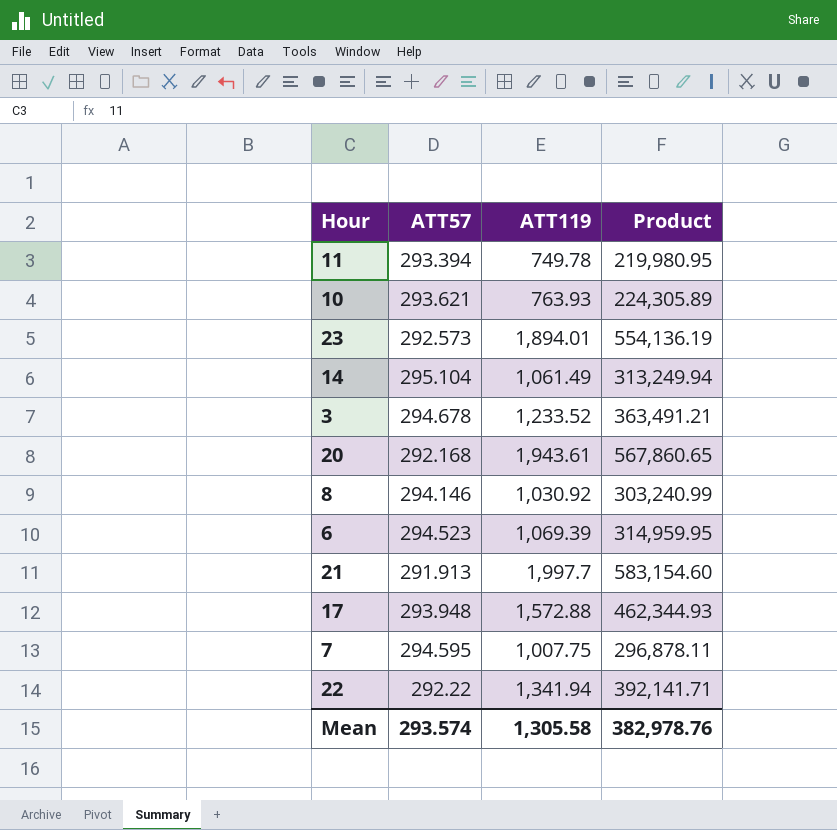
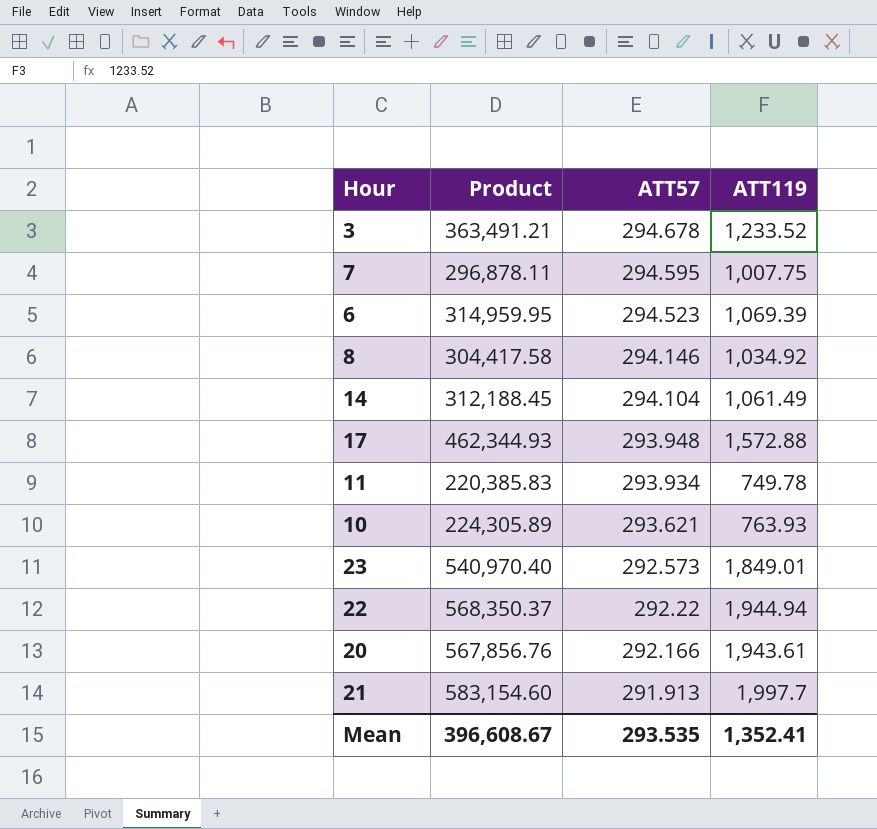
row order: none -> ATT57 descending
column Product | position: 4 -> 2
8 | Product: 303,240.99 -> 304,417.58
8 | ATT119: 1,030.92 -> 1,034.92
14 | Product: 313,249.94 -> 312,188.45
14 | ATT57: 295.104 -> 294.104
11 | Product: 219,980.95 -> 220,385.83
11 | ATT57: 293.394 -> 293.934
23 | Product: 554,136.19 -> 540,970.40
23 | ATT119: 1,894.01 -> 1,849.01
22 | Product: 392,141.71 -> 568,350.37
22 | ATT119: 1,341.94 -> 1,944.94
20 | Product: 567,860.65 -> 567,856.76
20 | ATT57: 292.168 -> 292.166
Mean | Product: 382,978.76 -> 396,608.67
Mean | ATT57: 293.574 -> 293.535
Mean | ATT119: 1,305.58 -> 1,352.41

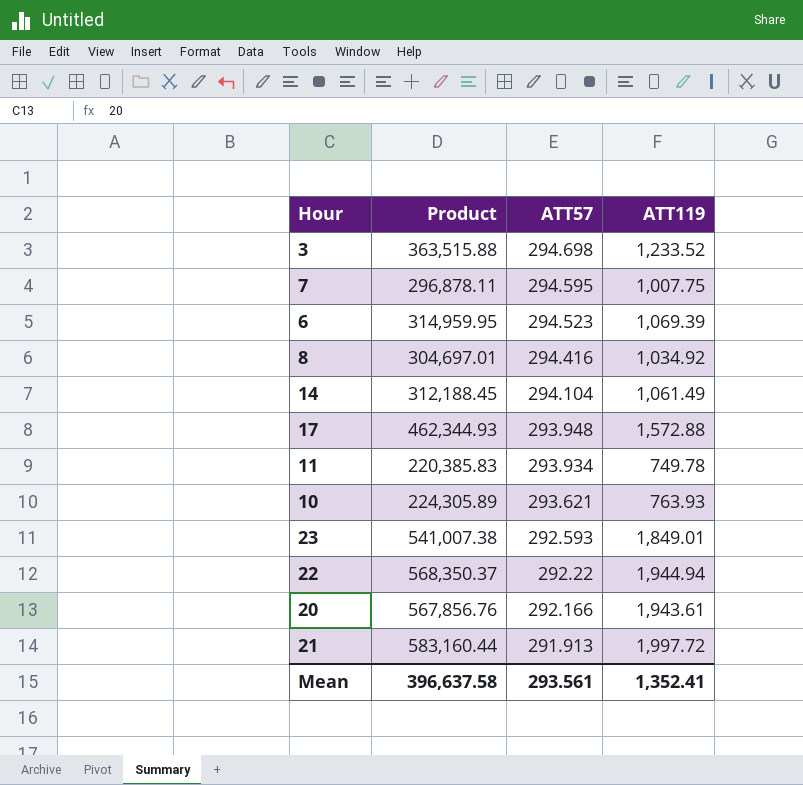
3 | Product: 363,491.21 -> 363,515.88
3 | ATT57: 294.678 -> 294.698
8 | Product: 304,417.58 -> 304,697.01
8 | ATT57: 294.146 -> 294.416
23 | Product: 540,970.40 -> 541,007.38
23 | ATT57: 292.573 -> 292.593
21 | Product: 583,154.60 -> 583,160.44
21 | ATT119: 1,997.7 -> 1,997.72
Mean | Product: 396,608.67 -> 396,637.58
Mean | ATT57: 293.535 -> 293.561

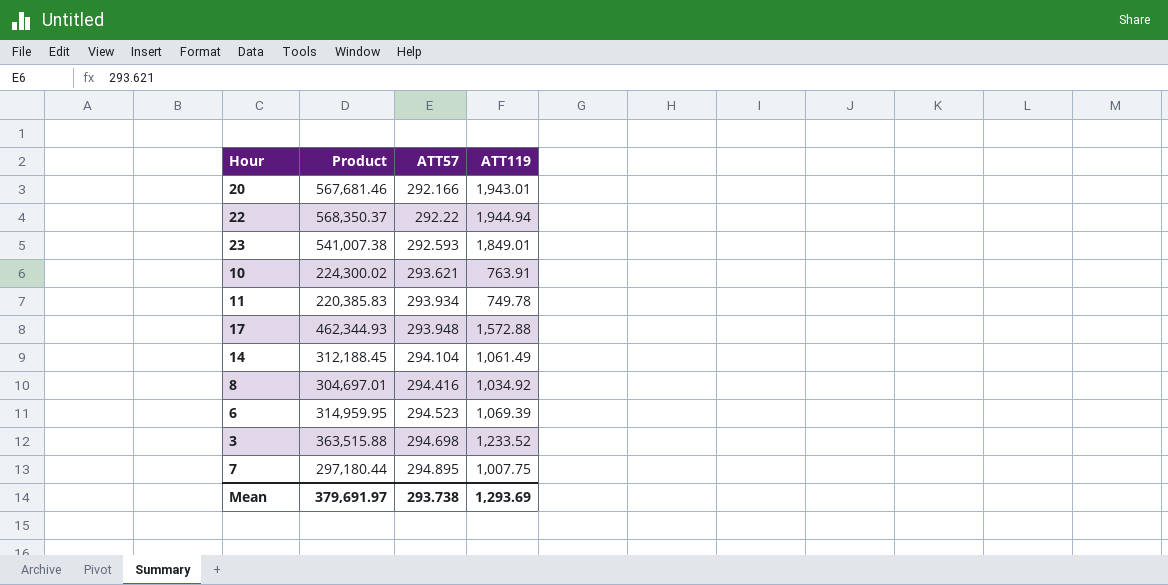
row order: ATT57 descending -> ATT57 ascending
row 21: 583,160.44 | 291.913 | 1,997.72 -> none
20 | Product: 567,856.76 -> 567,681.46
20 | ATT119: 1,943.61 -> 1,943.01
10 | Product: 224,305.89 -> 224,300.02
10 | ATT119: 763.93 -> 763.91
7 | Product: 296,878.11 -> 297,180.44
7 | ATT57: 294.595 -> 294.895
Mean | Product: 396,637.58 -> 379,691.97
Mean | ATT57: 293.561 -> 293.738
Mean | ATT119: 1,352.41 -> 1,293.69

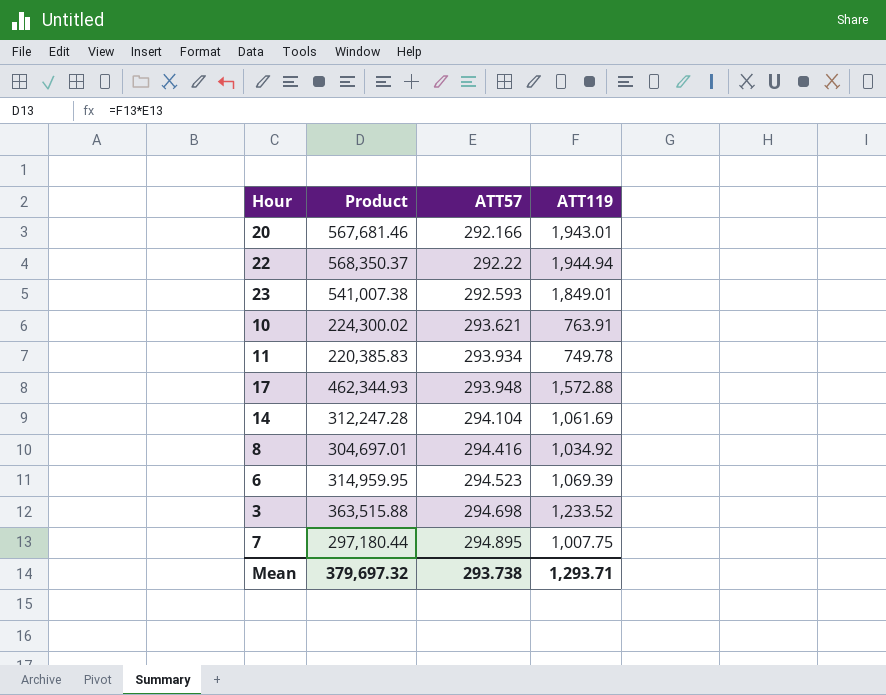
14 | Product: 312,188.45 -> 312,247.28
14 | ATT119: 1,061.49 -> 1,061.69
Mean | Product: 379,691.97 -> 379,697.32
Mean | ATT119: 1,293.69 -> 1,293.71

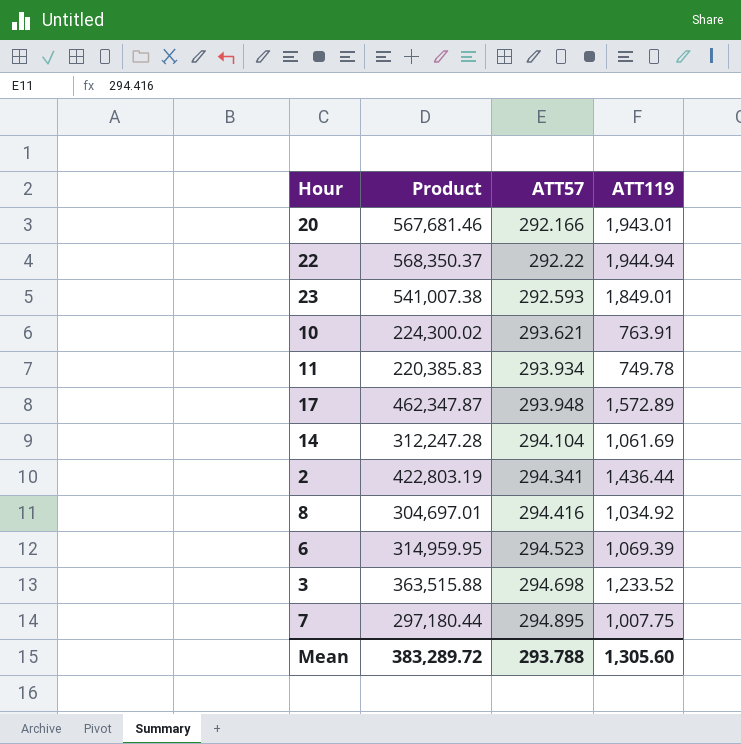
17 | Product: 462,344.93 -> 462,347.87
17 | ATT119: 1,572.88 -> 1,572.89
row 2: none -> 422,803.19 | 294.341 | 1,436.44
Mean | Product: 379,697.32 -> 383,289.72
Mean | ATT57: 293.738 -> 293.788
Mean | ATT119: 1,293.71 -> 1,305.60

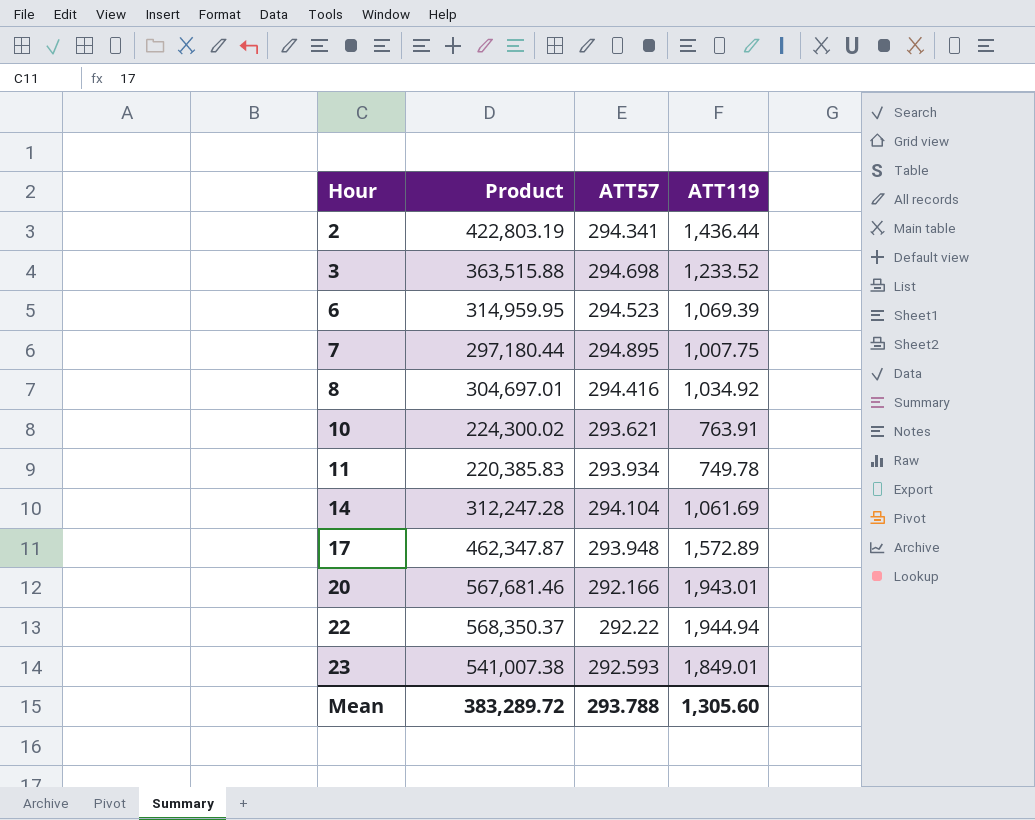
row order: ATT57 ascending -> Hour ascending

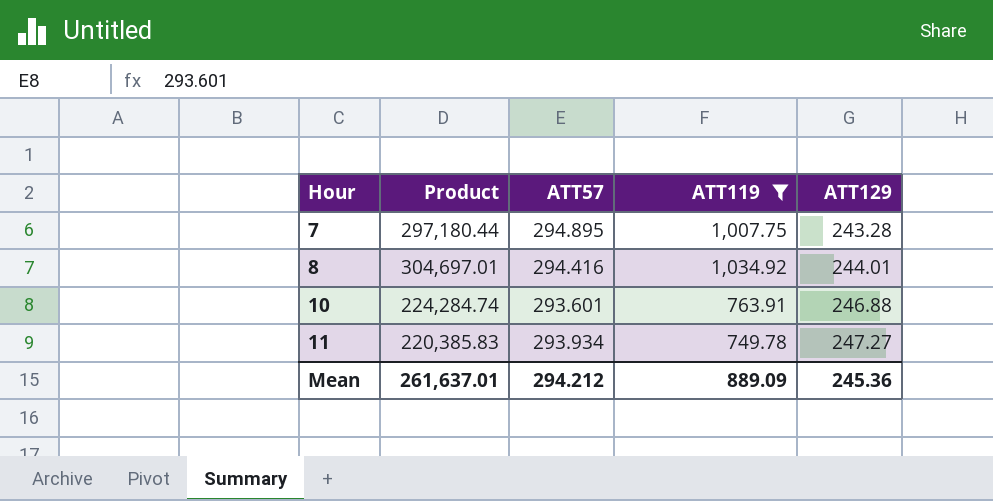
filter: none -> ATT119 <= 1,034.92
column ATT129 | position: none -> 5
10 | Product: 224,300.02 -> 224,284.74
10 | ATT57: 293.621 -> 293.601
Mean | Product: 383,289.72 -> 261,637.01
Mean | ATT57: 293.788 -> 294.212
Mean | ATT119: 1,305.60 -> 889.09

